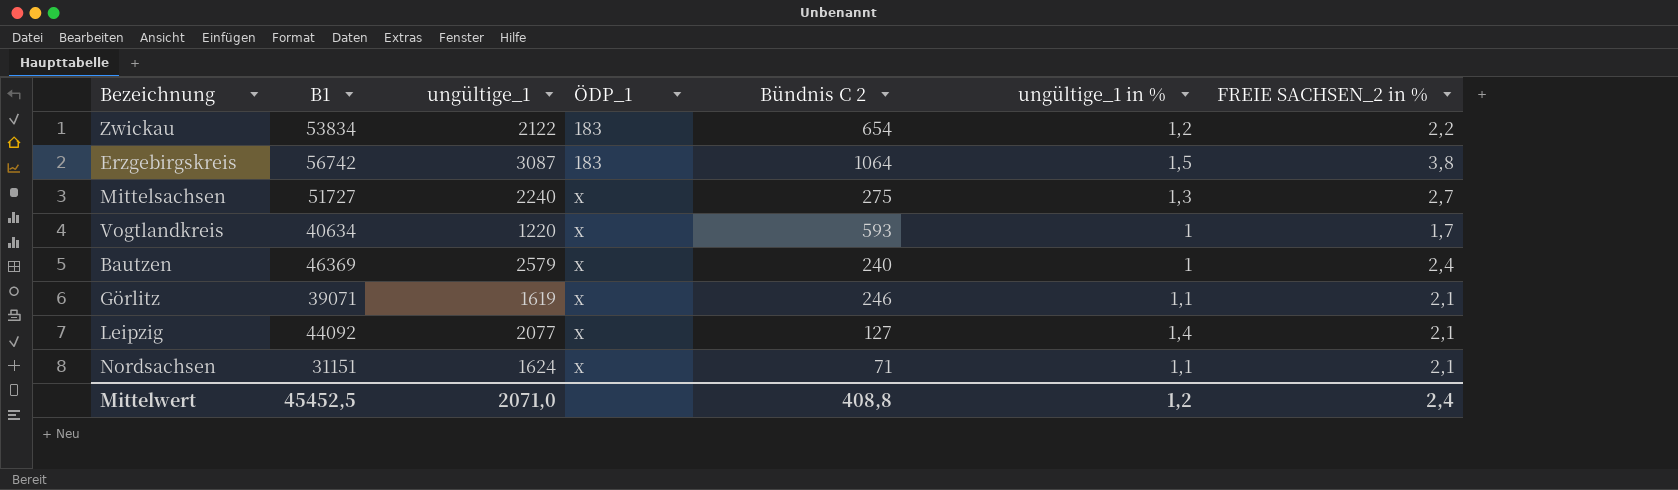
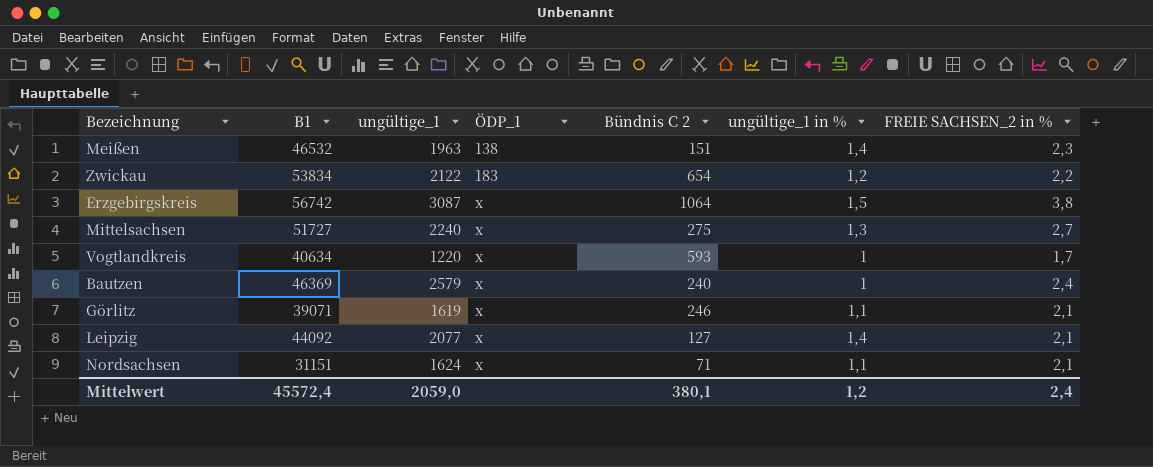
row Meißen: none -> 46532 | 1963 | 138 | 151 | 1,4 | 2,3
Erzgebirgskreis | ÖDP_1: 183 -> x
Mittelwert | B1: 45452,5 -> 45572,4
Mittelwert | ungültige_1: 2071,0 -> 2059,0
Mittelwert | Bündnis C 2: 408,8 -> 380,1

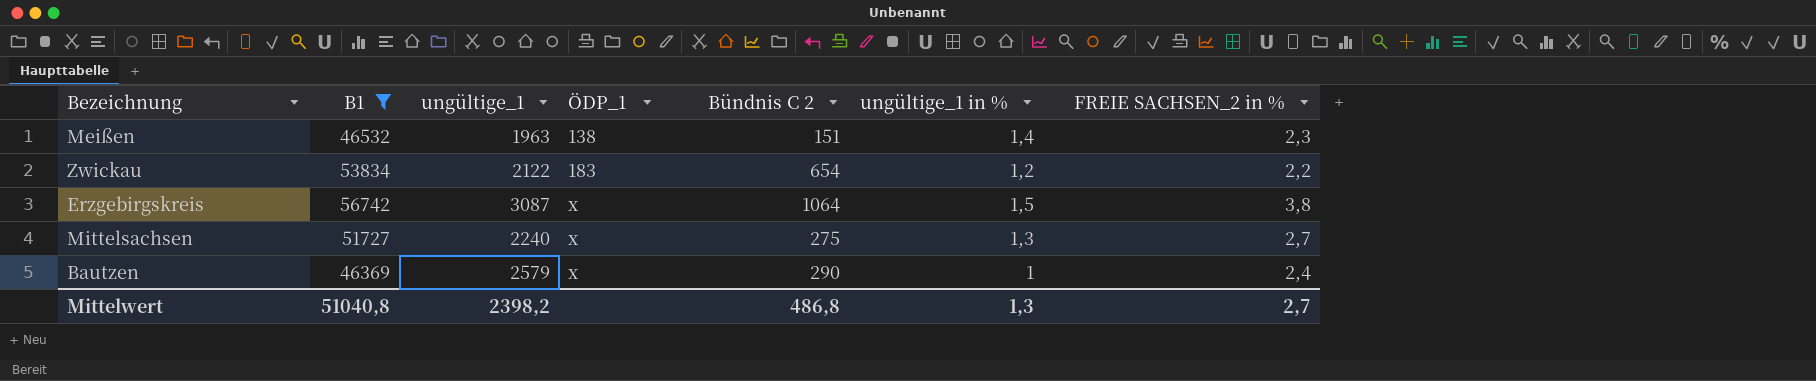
filter: none -> B1 >= 46369
Bautzen | Bündnis C 2: 240 -> 290
Mittelwert | B1: 45572,4 -> 51040,8
Mittelwert | ungültige_1: 2059,0 -> 2398,2
Mittelwert | Bündnis C 2: 380,1 -> 486,8
Mittelwert | ungültige_1 in %: 1,2 -> 1,3
Mittelwert | FREIE SACHSEN_2 in %: 2,4 -> 2,7

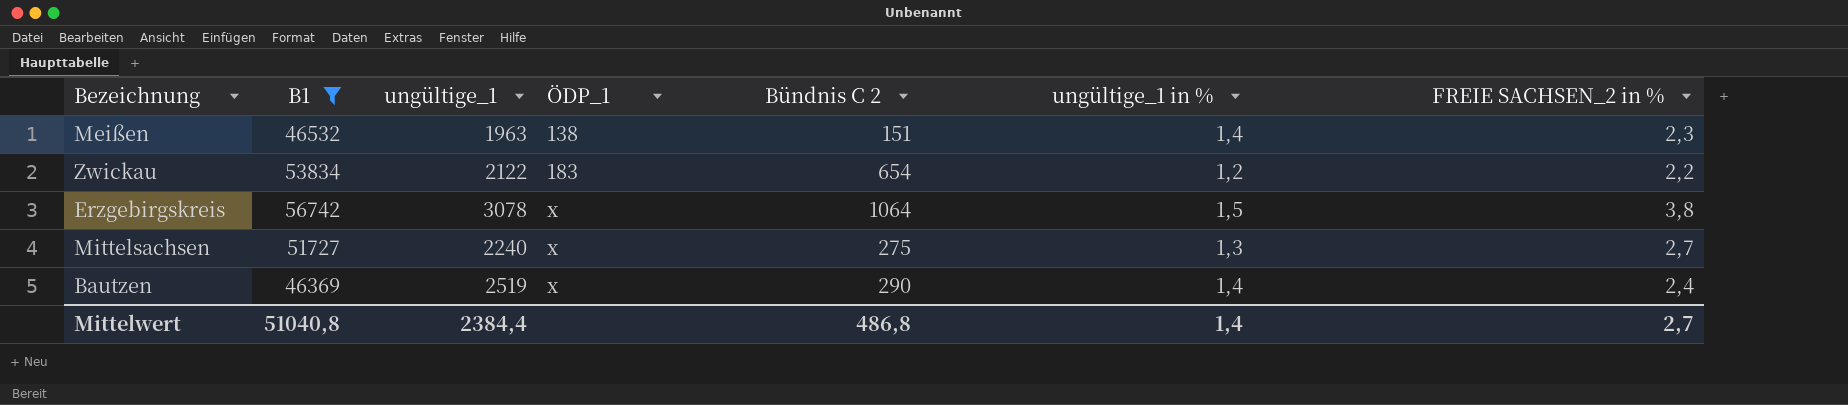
Erzgebirgskreis | ungültige_1: 3087 -> 3078
Bautzen | ungültige_1: 2579 -> 2519
Bautzen | ungültige_1 in %: 1 -> 1,4
Mittelwert | ungültige_1: 2398,2 -> 2384,4
Mittelwert | ungültige_1 in %: 1,3 -> 1,4

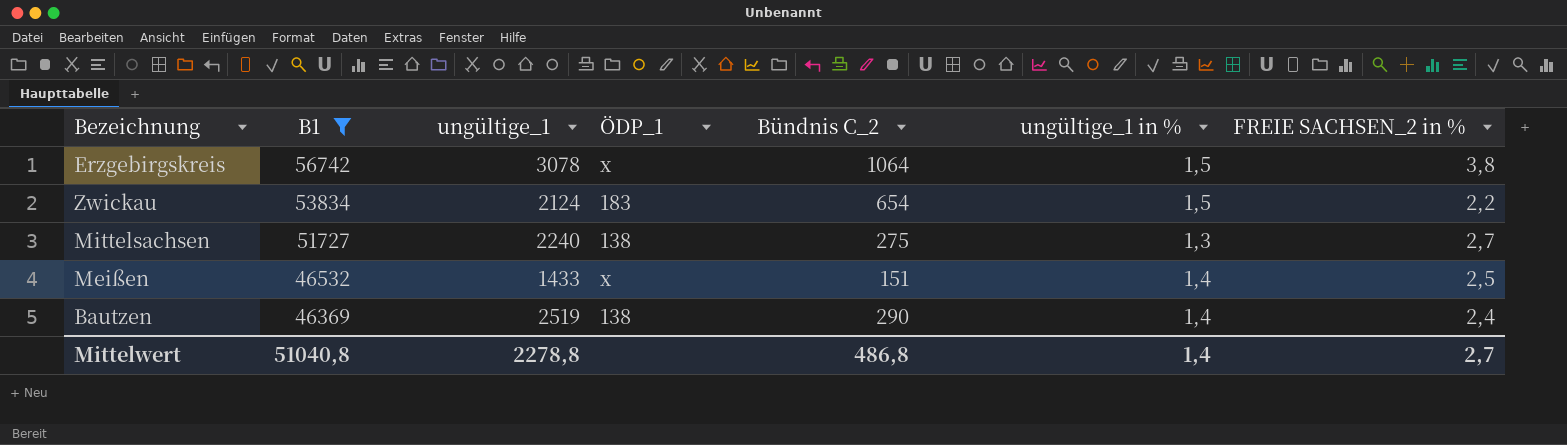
row order: ÖDP_1 ascending -> B1 descending
column name: Bündnis C 2 -> Bündnis C_2
Zwickau | ungültige_1: 2122 -> 2124
Zwickau | ungültige_1 in %: 1,2 -> 1,5
Mittelsachsen | ÖDP_1: x -> 138
Meißen | ungültige_1: 1963 -> 1433
Meißen | ÖDP_1: 138 -> x
Meißen | FREIE SACHSEN_2 in %: 2,3 -> 2,5
Bautzen | ÖDP_1: x -> 138
Mittelwert | ungültige_1: 2384,4 -> 2278,8

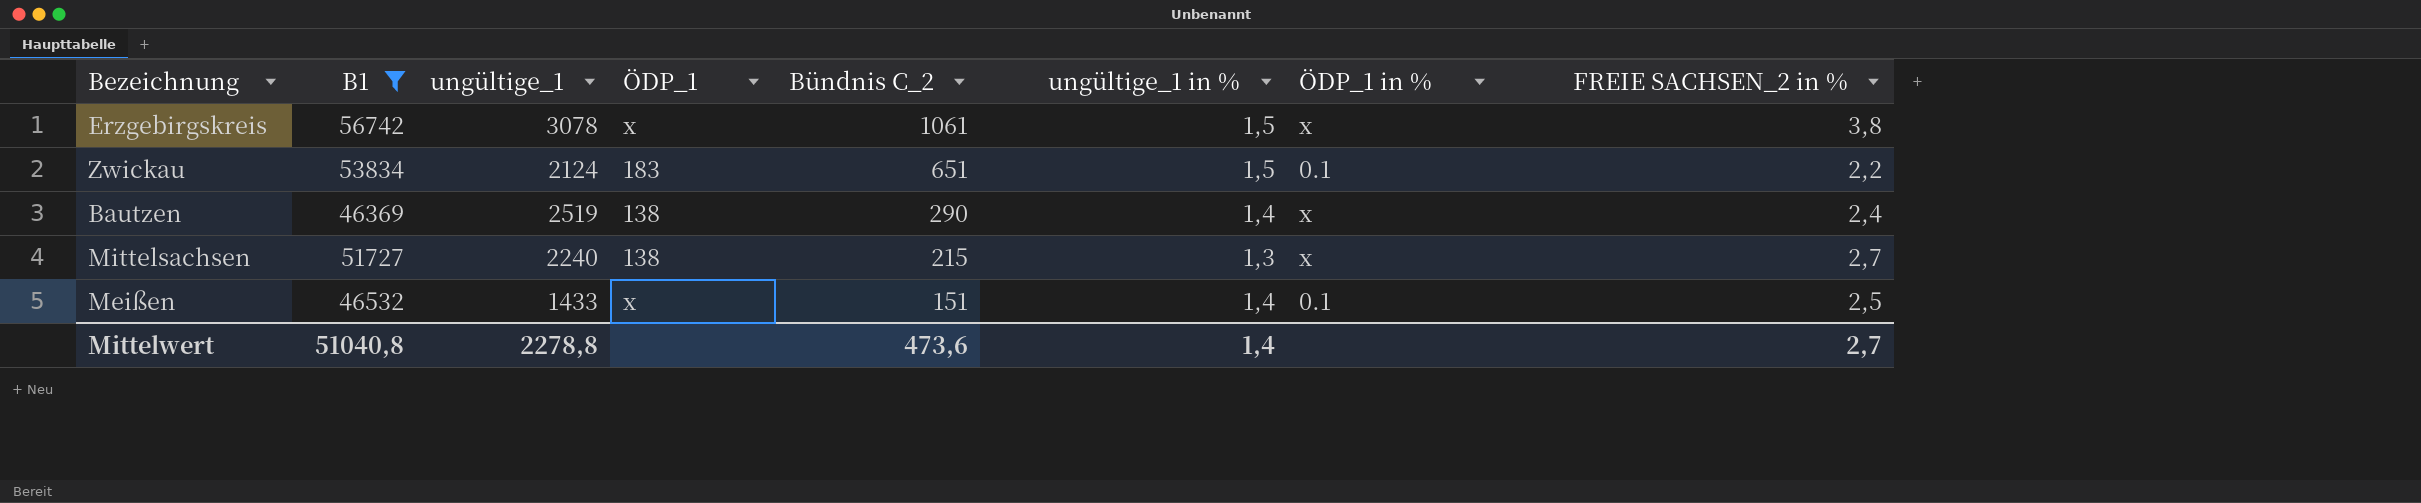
row order: B1 descending -> Bündnis C_2 descending
column ÖDP_1 in % | position: none -> 7
Erzgebirgskreis | Bündnis C_2: 1064 -> 1061
Zwickau | Bündnis C_2: 654 -> 651
Mittelsachsen | Bündnis C_2: 275 -> 215
Mittelwert | Bündnis C_2: 486,8 -> 473,6

